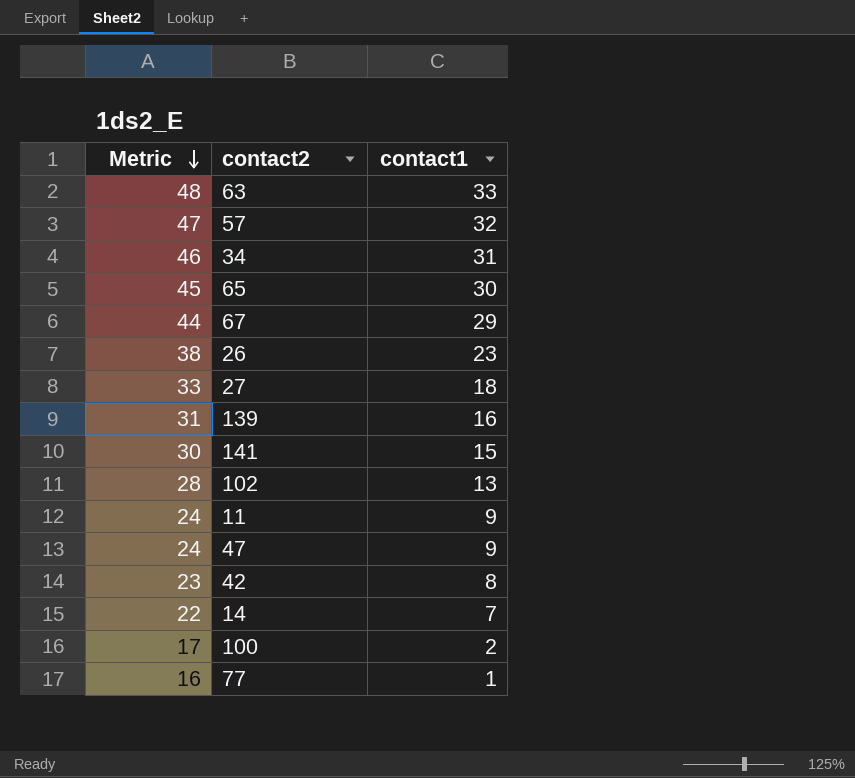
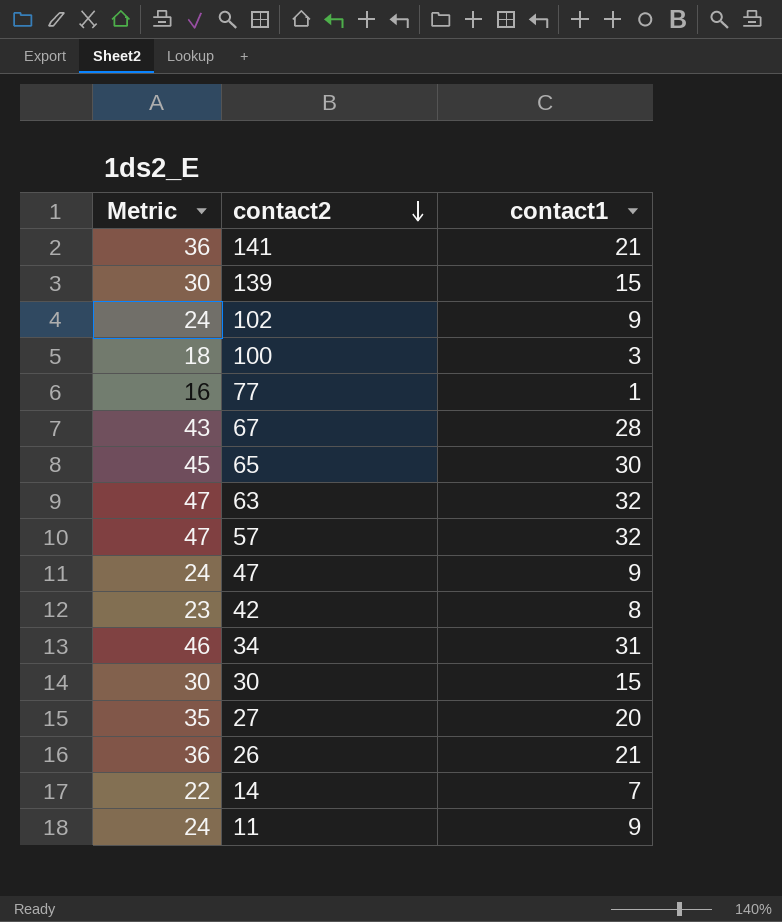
row order: Metric descending -> contact2 descending
141 | Metric: 30 -> 36
141 | contact1: 15 -> 21
139 | Metric: 31 -> 30
139 | contact1: 16 -> 15
102 | Metric: 28 -> 24
102 | contact1: 13 -> 9
100 | Metric: 17 -> 18
100 | contact1: 2 -> 3
67 | Metric: 44 -> 43
67 | contact1: 29 -> 28
63 | Metric: 48 -> 47
63 | contact1: 33 -> 32
row 30: none -> 30 | 15
27 | Metric: 33 -> 35
27 | contact1: 18 -> 20
26 | Metric: 38 -> 36
26 | contact1: 23 -> 21

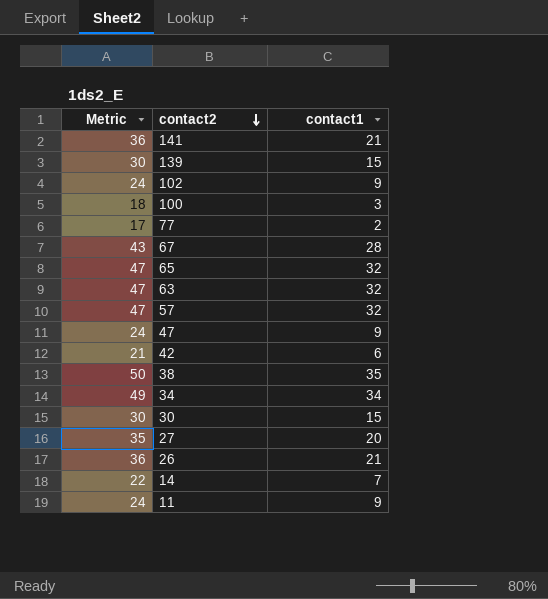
77 | Metric: 16 -> 17
77 | contact1: 1 -> 2
65 | Metric: 45 -> 47
65 | contact1: 30 -> 32
42 | Metric: 23 -> 21
42 | contact1: 8 -> 6
row 38: none -> 50 | 35
34 | Metric: 46 -> 49
34 | contact1: 31 -> 34

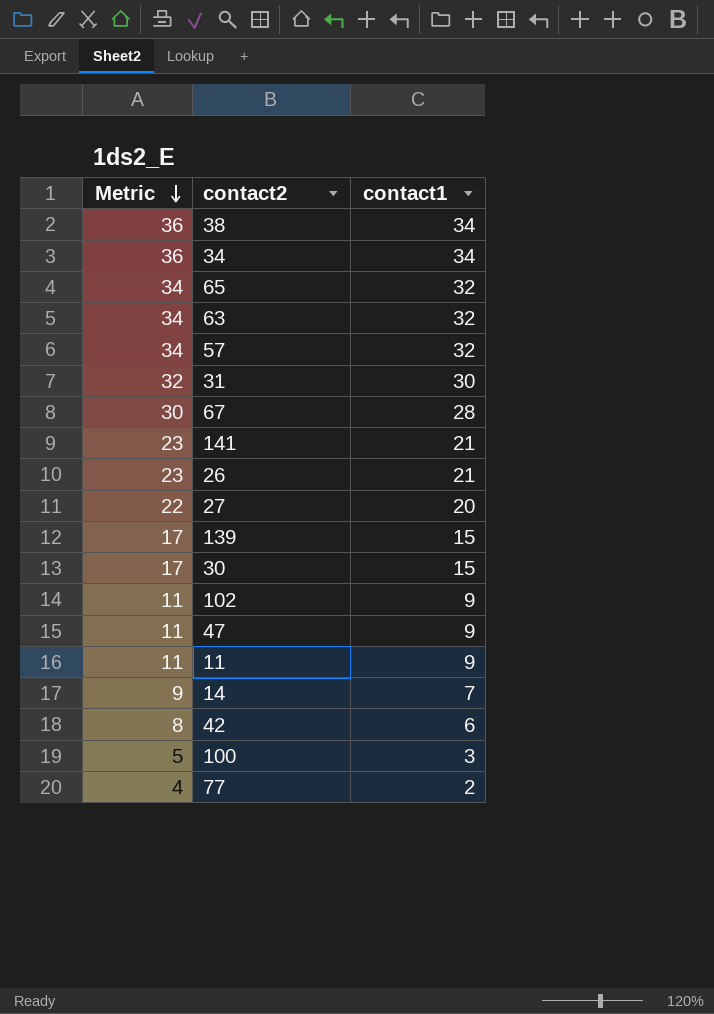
row order: contact2 descending -> Metric descending
column Metric | formula: [contact1] + 15 -> [contact1] + 2
38 | contact1: 35 -> 34
row 31: none -> 32 | 30

